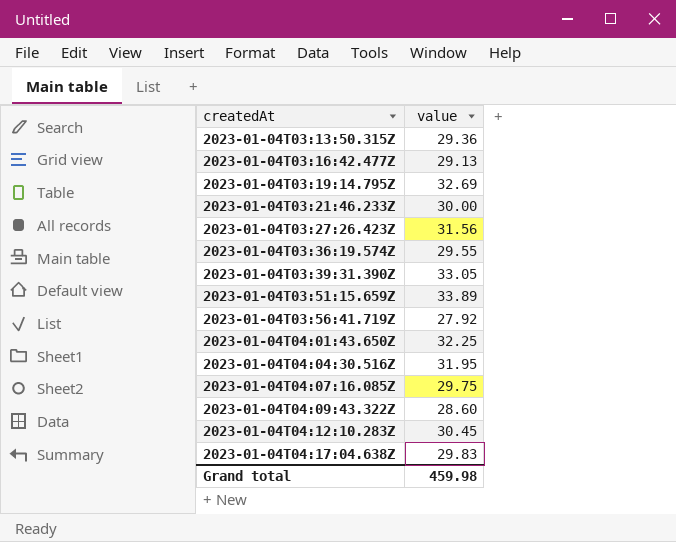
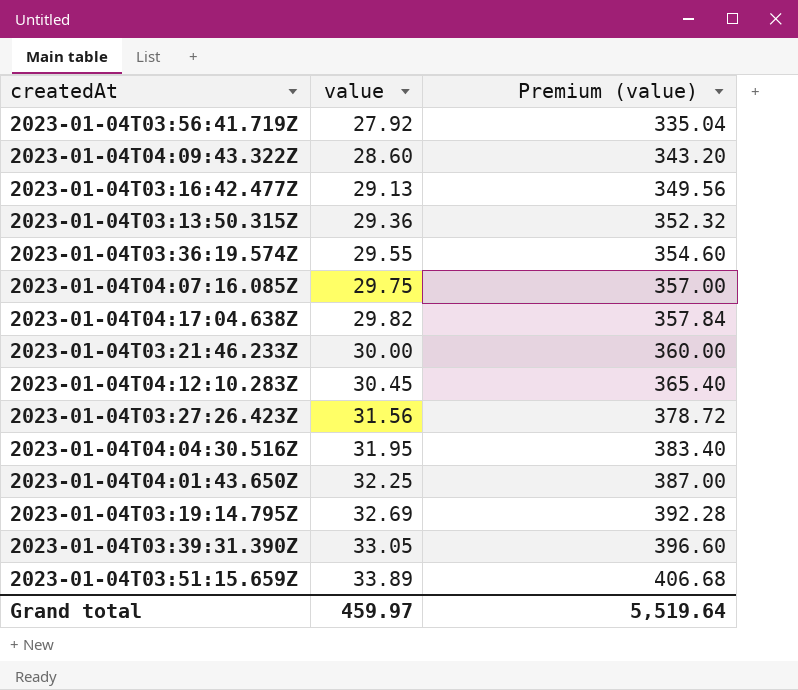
row order: createdAt ascending -> value ascending
column Premium (value) | formula: none -> [value] * 12
2023-01-04T04:17:04.638Z | value: 29.83 -> 29.82
Grand total | value: 459.98 -> 459.97

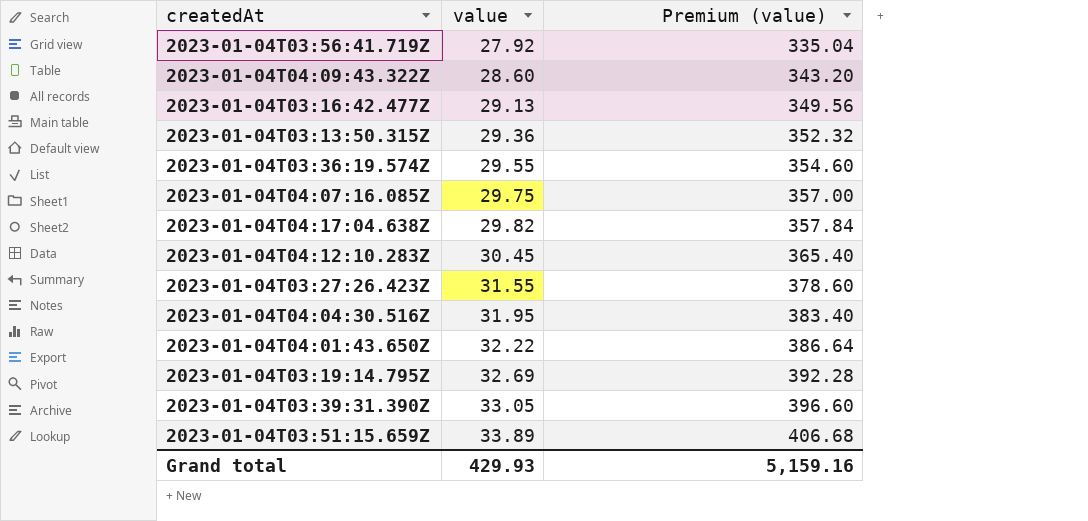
row 2023-01-04T03:21:46.233Z: 30.00 | 360.00 -> none
2023-01-04T03:27:26.423Z | value: 31.56 -> 31.55
2023-01-04T03:27:26.423Z | Premium (value): 378.72 -> 378.60
2023-01-04T04:01:43.650Z | value: 32.25 -> 32.22
2023-01-04T04:01:43.650Z | Premium (value): 387.00 -> 386.64
Grand total | value: 459.97 -> 429.93
Grand total | Premium (value): 5,519.64 -> 5,159.16

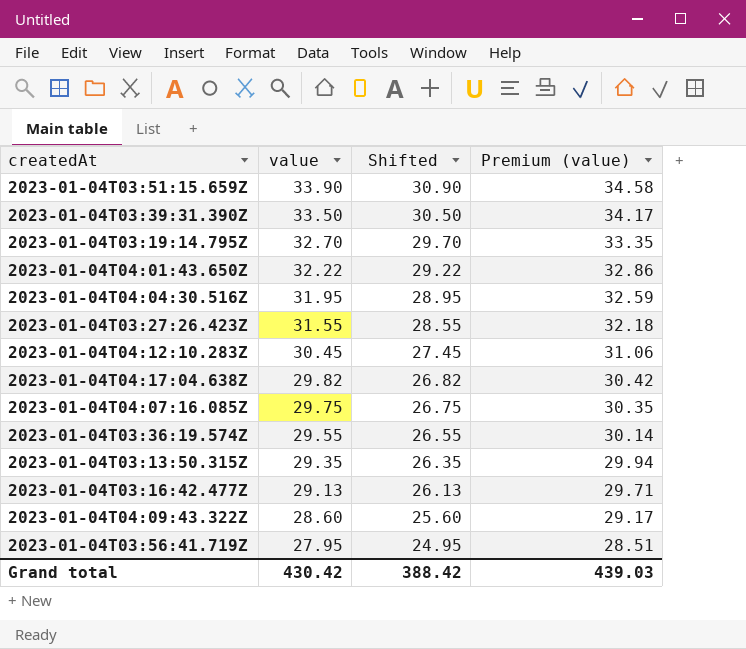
row order: value ascending -> value descending
column Shifted | formula: none -> [value] - 3
column Premium (value) | formula: [value] * 12 -> [value] * 1.02
2023-01-04T03:51:15.659Z | value: 33.89 -> 33.90
2023-01-04T03:39:31.390Z | value: 33.05 -> 33.50
2023-01-04T03:19:14.795Z | value: 32.69 -> 32.70
2023-01-04T03:13:50.315Z | value: 29.36 -> 29.35
2023-01-04T03:56:41.719Z | value: 27.92 -> 27.95
Grand total | value: 429.93 -> 430.42
Grand total | Premium (value): 5,159.16 -> 439.03

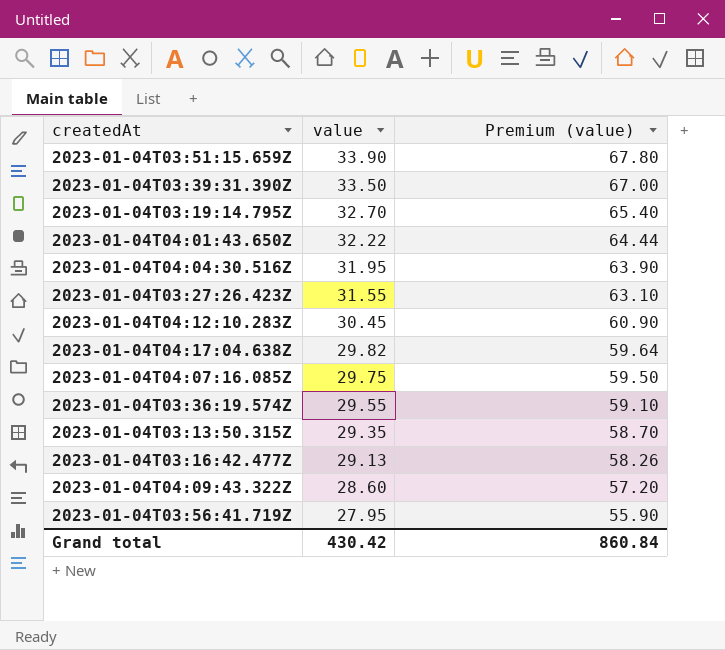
column Shifted | formula: [value] - 3 -> none
column Premium (value) | formula: [value] * 1.02 -> [value] * 2
Grand total | Premium (value): 439.03 -> 860.84

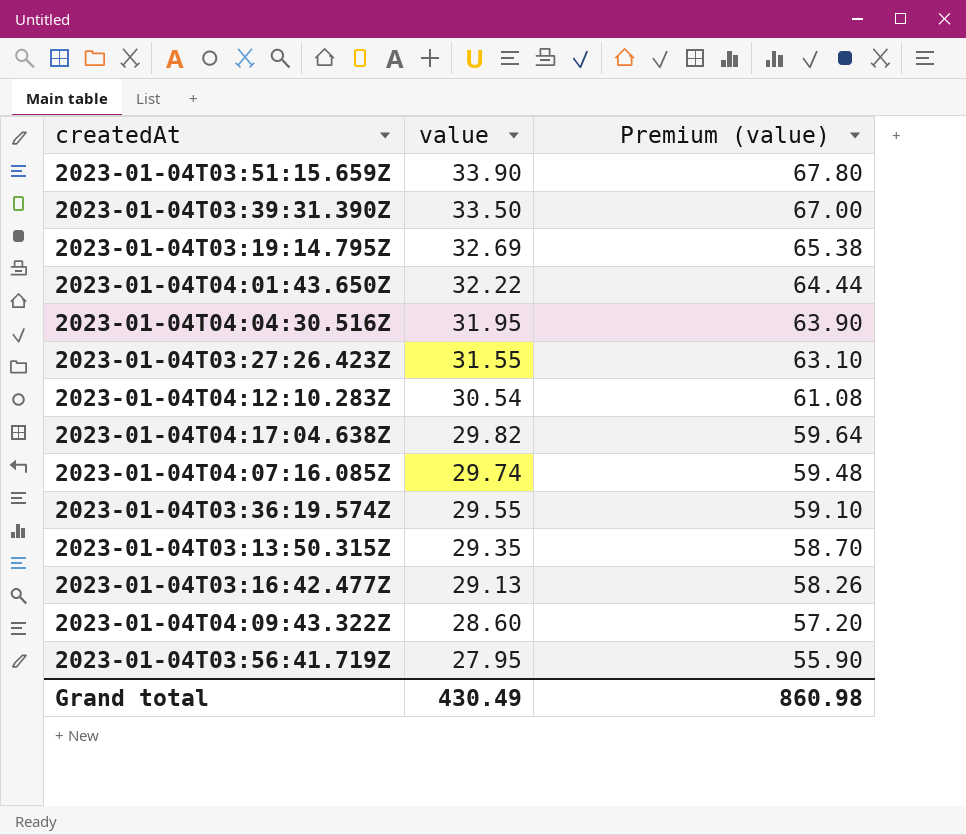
2023-01-04T03:19:14.795Z | value: 32.70 -> 32.69
2023-01-04T03:19:14.795Z | Premium (value): 65.40 -> 65.38
2023-01-04T04:12:10.283Z | value: 30.45 -> 30.54
2023-01-04T04:12:10.283Z | Premium (value): 60.90 -> 61.08
2023-01-04T04:07:16.085Z | value: 29.75 -> 29.74
2023-01-04T04:07:16.085Z | Premium (value): 59.50 -> 59.48
Grand total | value: 430.42 -> 430.49
Grand total | Premium (value): 860.84 -> 860.98

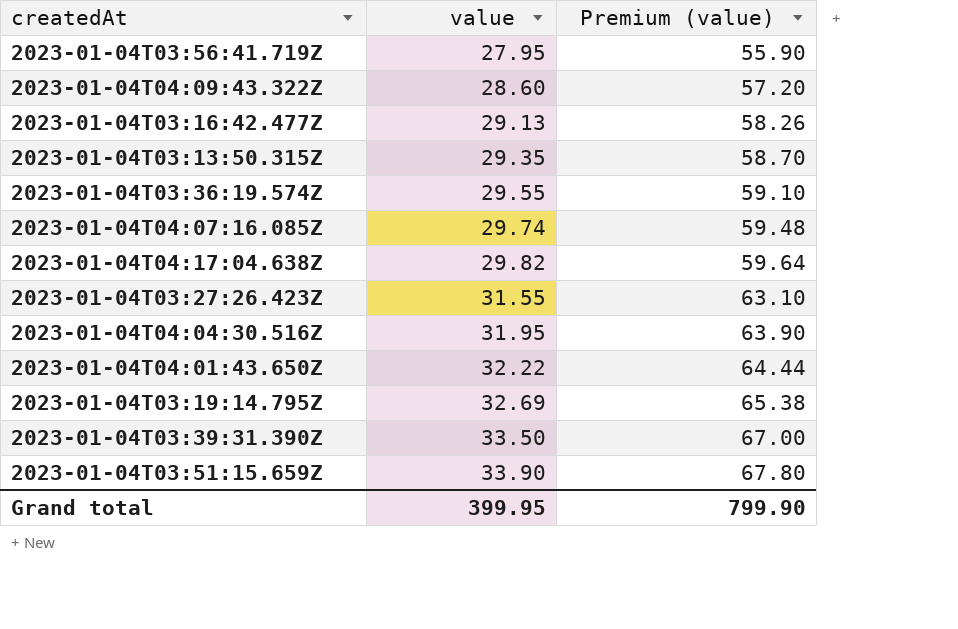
row order: value descending -> value ascending
row 2023-01-04T04:12:10.283Z: 30.54 | 61.08 -> none
Grand total | value: 430.49 -> 399.95
Grand total | Premium (value): 860.98 -> 799.90

